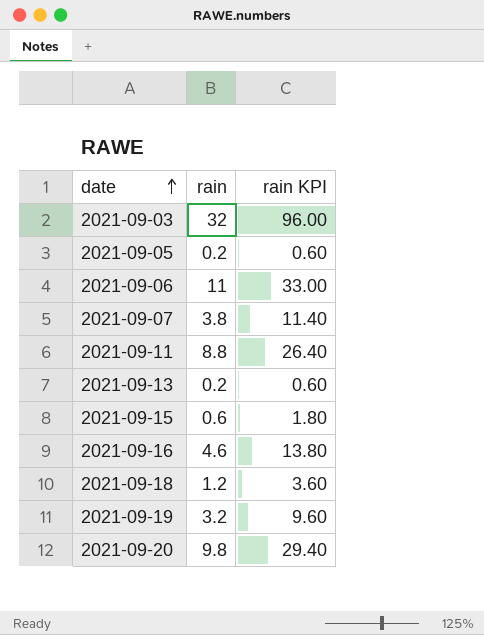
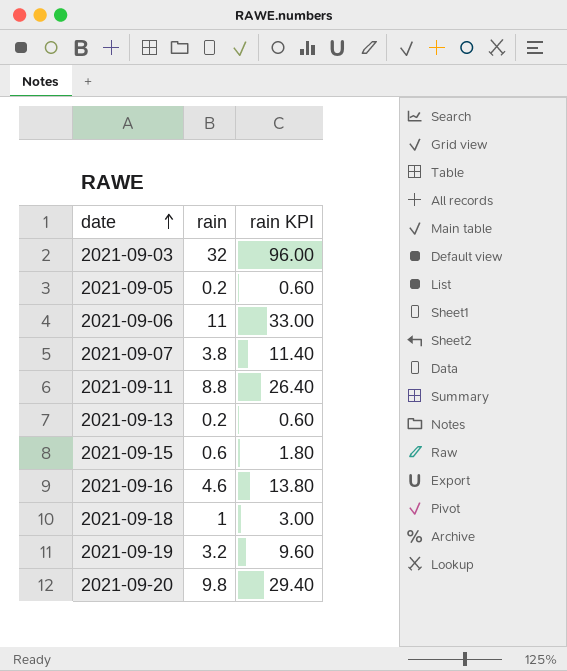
2021-09-18 | rain: 1.2 -> 1
2021-09-18 | rain KPI: 3.60 -> 3.00

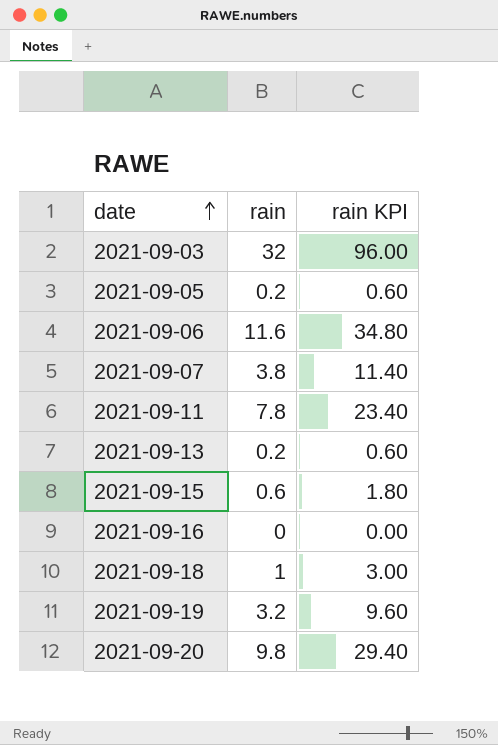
2021-09-06 | rain: 11 -> 11.6
2021-09-06 | rain KPI: 33.00 -> 34.80
2021-09-11 | rain: 8.8 -> 7.8
2021-09-11 | rain KPI: 26.40 -> 23.40
2021-09-16 | rain: 4.6 -> 0
2021-09-16 | rain KPI: 13.80 -> 0.00

